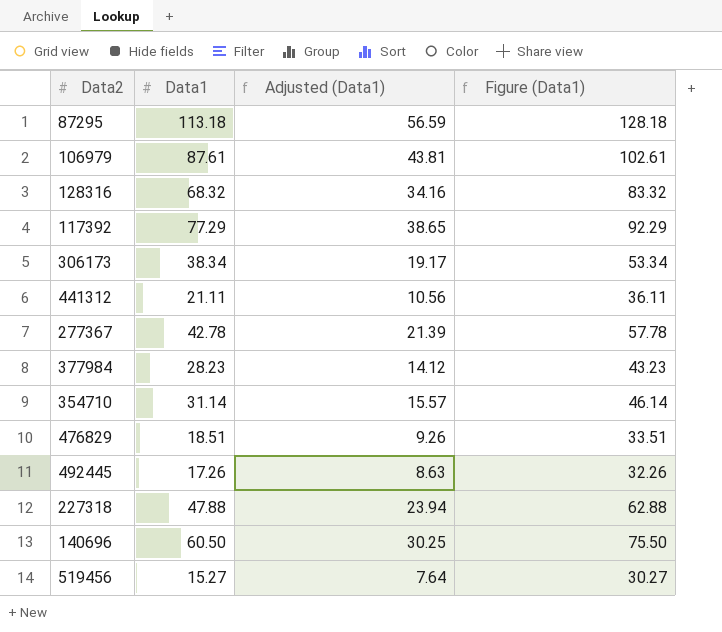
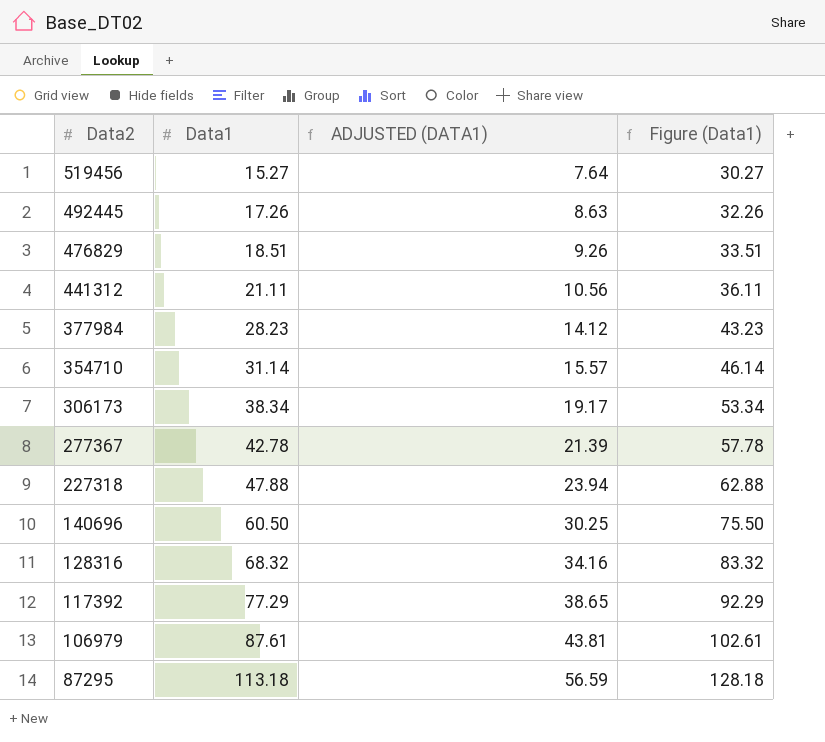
row order: none -> Data2 descending
column name: Adjusted (Data1) -> ADJUSTED (DATA1)

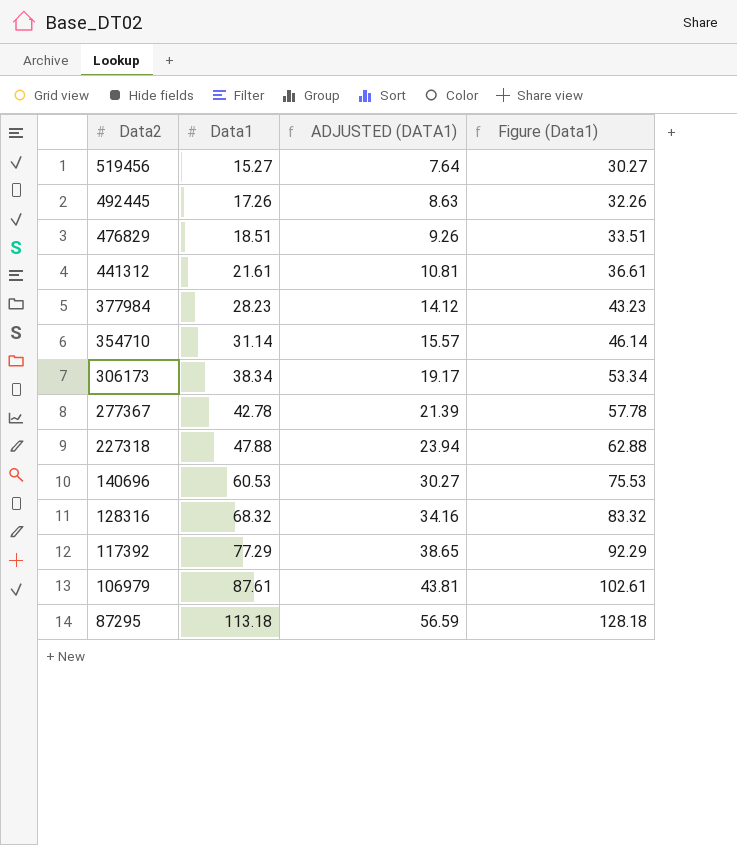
441312 | Data1: 21.11 -> 21.61
441312 | ADJUSTED (DATA1): 10.56 -> 10.81
441312 | Figure (Data1): 36.11 -> 36.61
140696 | Data1: 60.50 -> 60.53
140696 | ADJUSTED (DATA1): 30.25 -> 30.27
140696 | Figure (Data1): 75.50 -> 75.53

